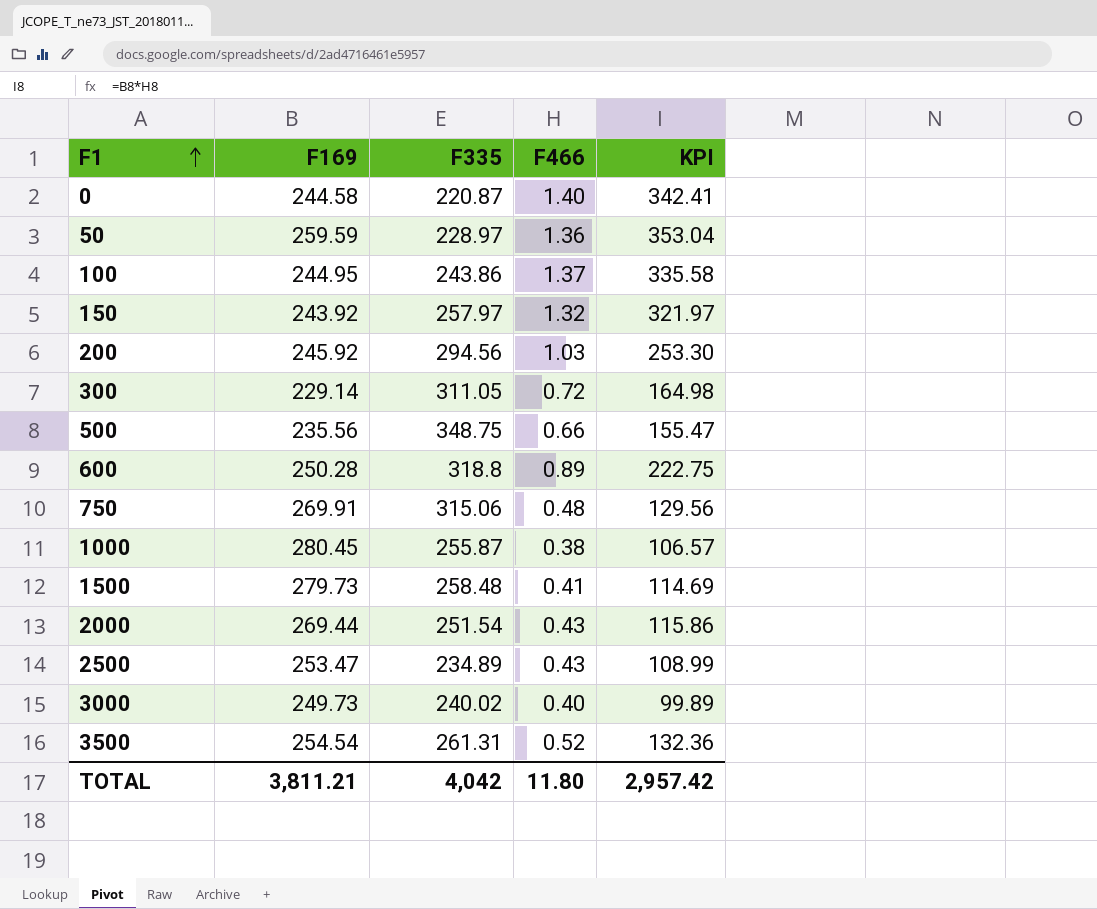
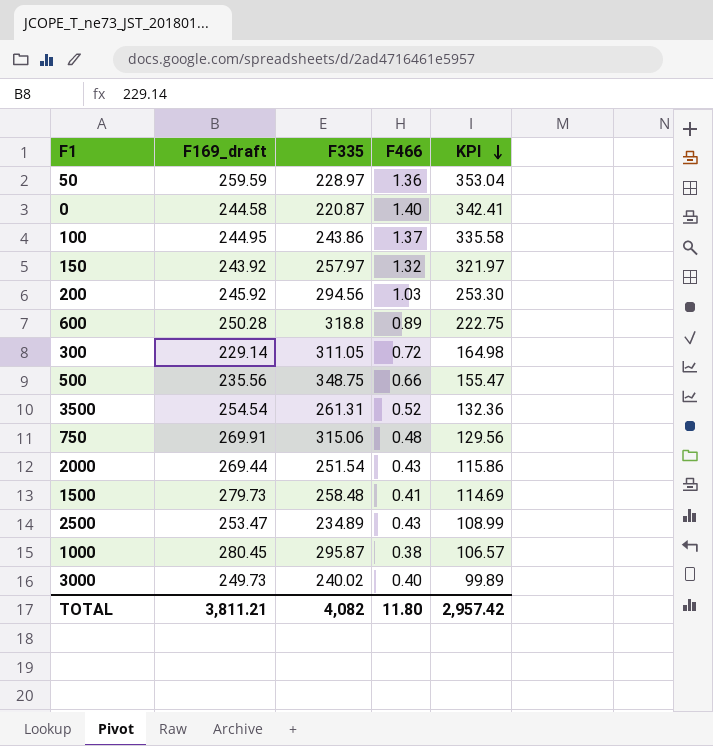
row order: F1 ascending -> KPI descending
column name: F169 -> F169_draft
1000 | F335: 255.87 -> 295.87
TOTAL | F335: 4,042 -> 4,082

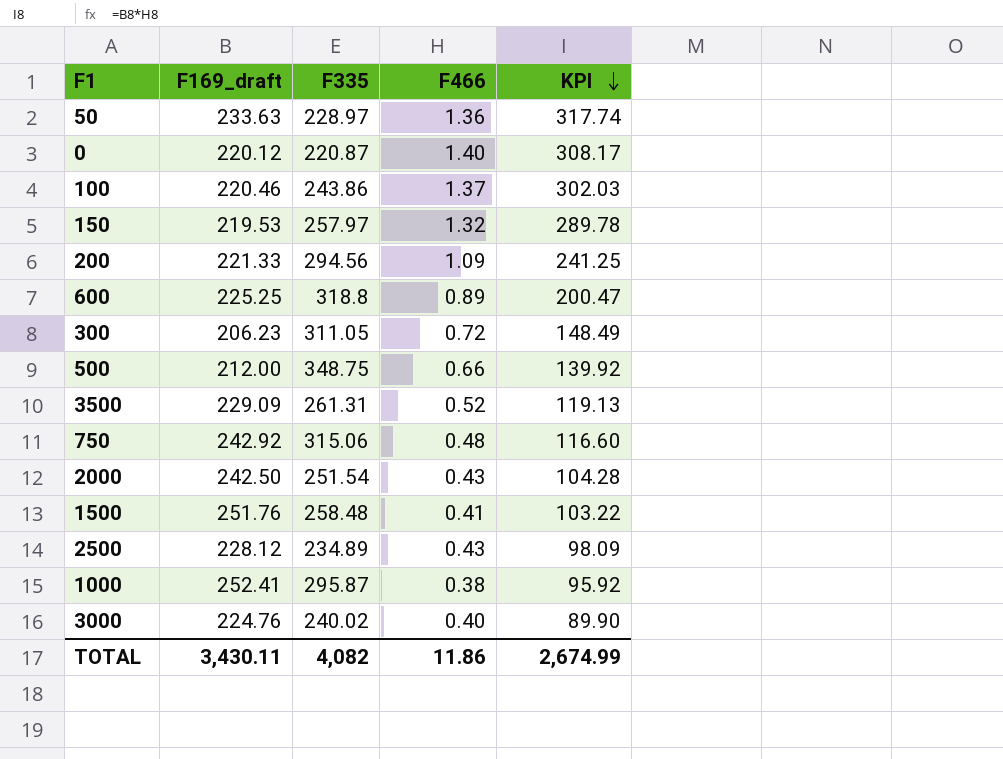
50 | F169_draft: 259.59 -> 233.63
50 | KPI: 353.04 -> 317.74
0 | F169_draft: 244.58 -> 220.12
0 | KPI: 342.41 -> 308.17
100 | F169_draft: 244.95 -> 220.46
100 | KPI: 335.58 -> 302.03
150 | F169_draft: 243.92 -> 219.53
150 | KPI: 321.97 -> 289.78
200 | F169_draft: 245.92 -> 221.33
200 | F466: 1.03 -> 1.09
200 | KPI: 253.30 -> 241.25
600 | F169_draft: 250.28 -> 225.25
600 | KPI: 222.75 -> 200.47
300 | F169_draft: 229.14 -> 206.23
300 | KPI: 164.98 -> 148.49
500 | F169_draft: 235.56 -> 212.00
500 | KPI: 155.47 -> 139.92
3500 | F169_draft: 254.54 -> 229.09
3500 | KPI: 132.36 -> 119.13
750 | F169_draft: 269.91 -> 242.92
750 | KPI: 129.56 -> 116.60
2000 | F169_draft: 269.44 -> 242.50
2000 | KPI: 115.86 -> 104.28
1500 | F169_draft: 279.73 -> 251.76
1500 | KPI: 114.69 -> 103.22
2500 | F169_draft: 253.47 -> 228.12
2500 | KPI: 108.99 -> 98.09
1000 | F169_draft: 280.45 -> 252.41
1000 | KPI: 106.57 -> 95.92
3000 | F169_draft: 249.73 -> 224.76
3000 | KPI: 99.89 -> 89.90
TOTAL | F169_draft: 3,811.21 -> 3,430.11
TOTAL | F466: 11.80 -> 11.86
TOTAL | KPI: 2,957.42 -> 2,674.99

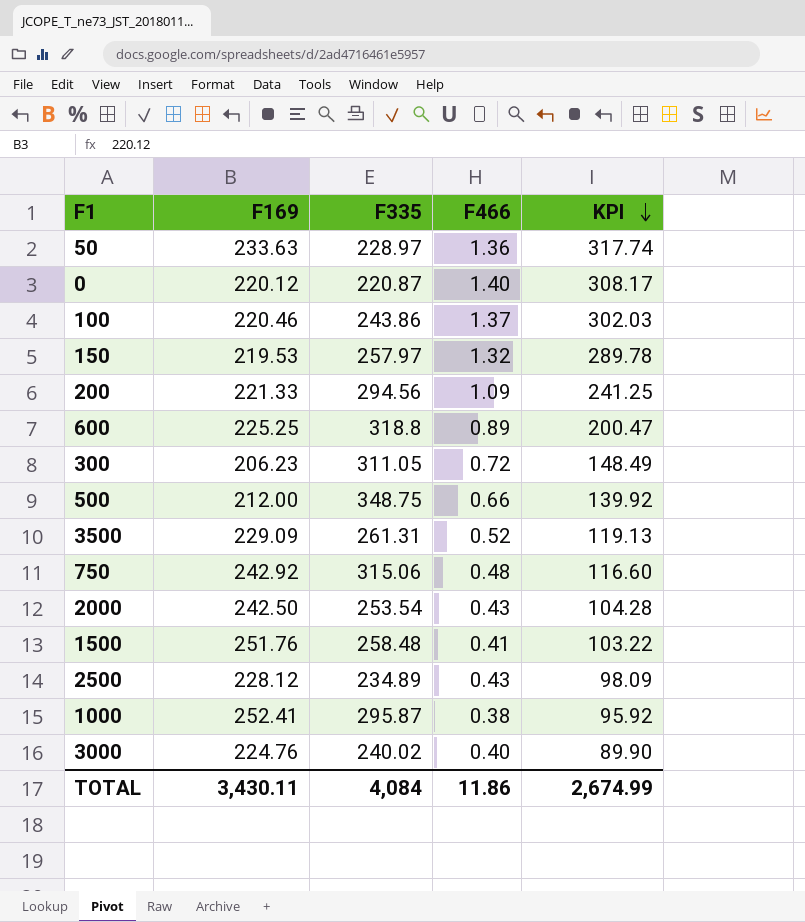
column name: F169_draft -> F169
2000 | F335: 251.54 -> 253.54
TOTAL | F335: 4,082 -> 4,084

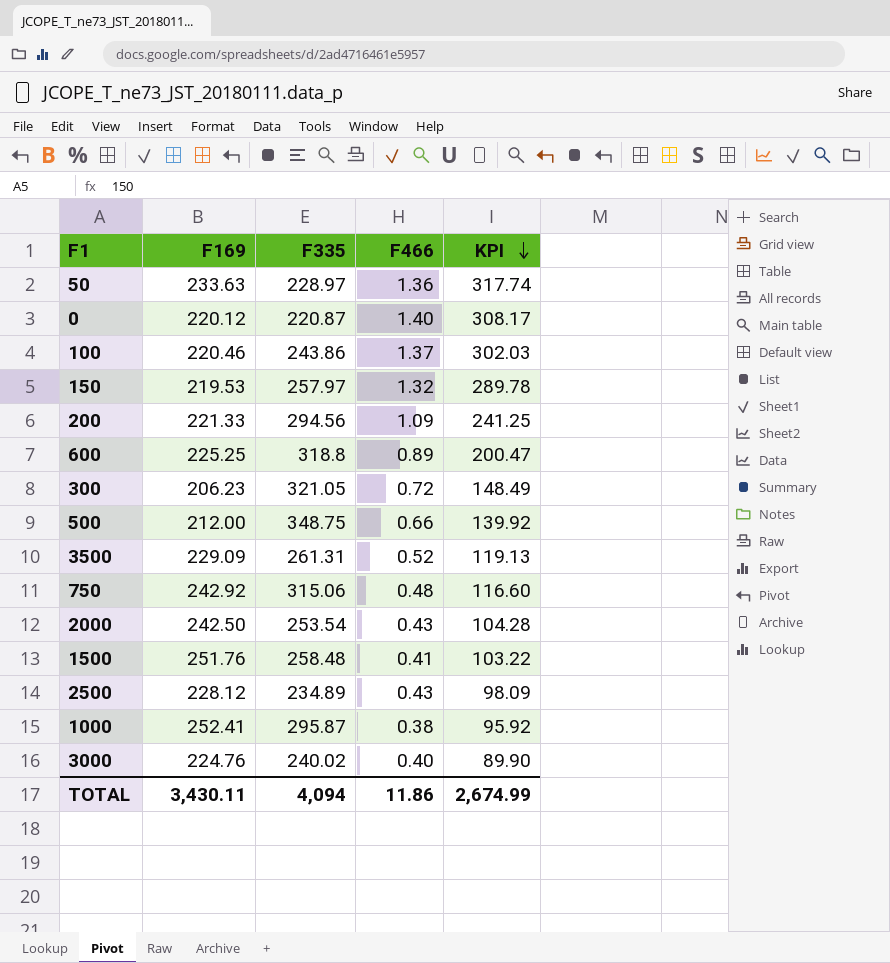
300 | F335: 311.05 -> 321.05
TOTAL | F335: 4,084 -> 4,094

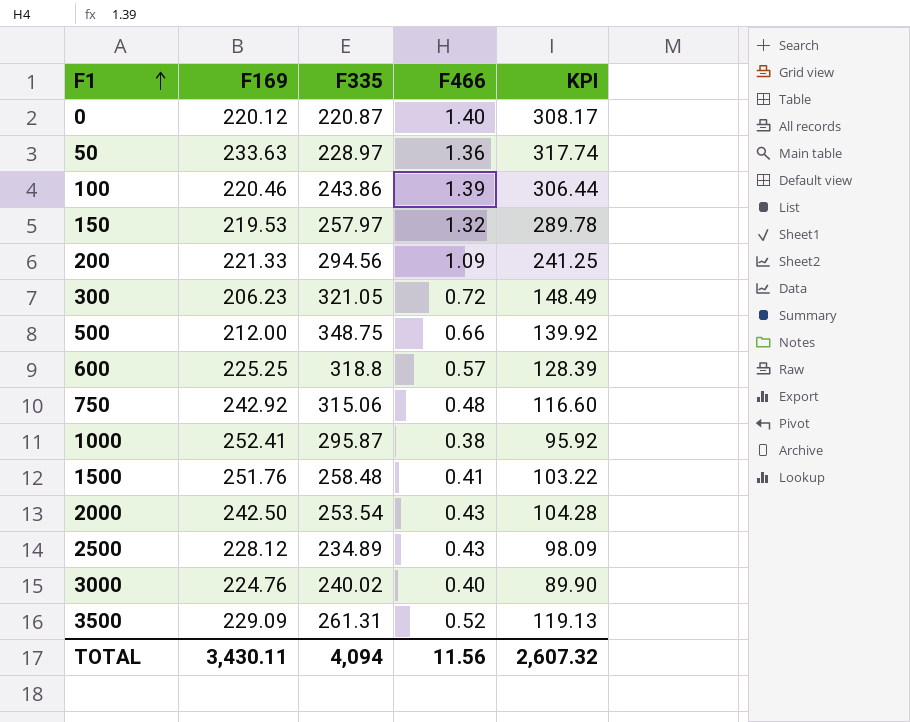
row order: KPI descending -> F1 ascending
100 | F466: 1.37 -> 1.39
100 | KPI: 302.03 -> 306.44
600 | F466: 0.89 -> 0.57
600 | KPI: 200.47 -> 128.39
TOTAL | F466: 11.86 -> 11.56
TOTAL | KPI: 2,674.99 -> 2,607.32

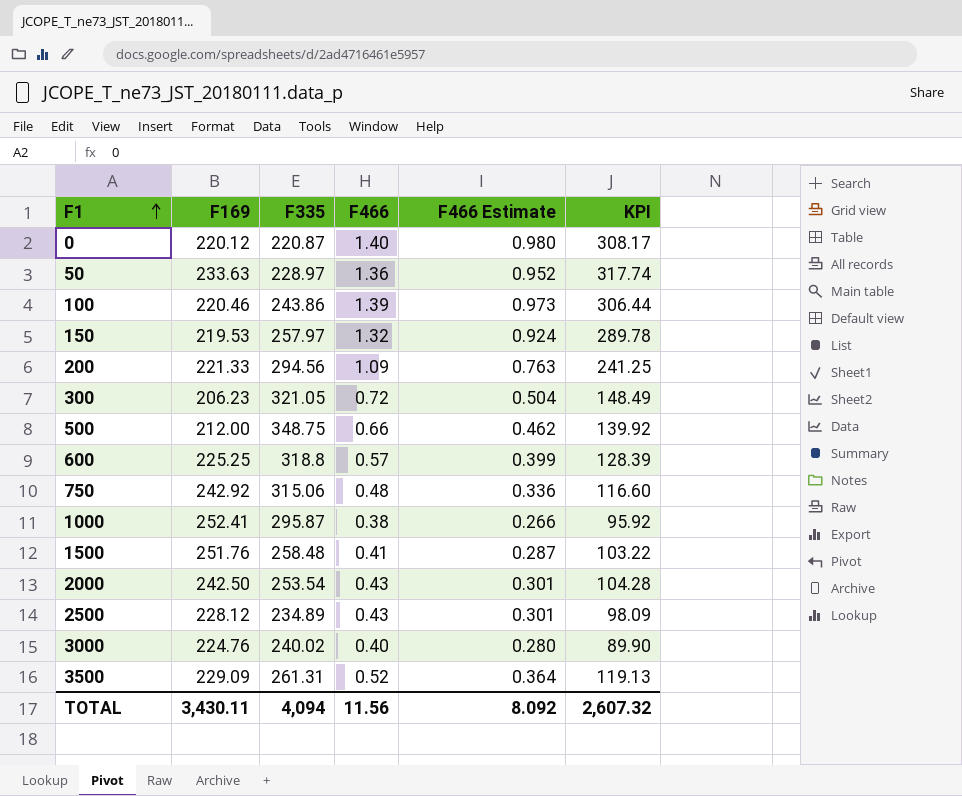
column F466 Estimate | formula: none -> [F466] * 0.7

